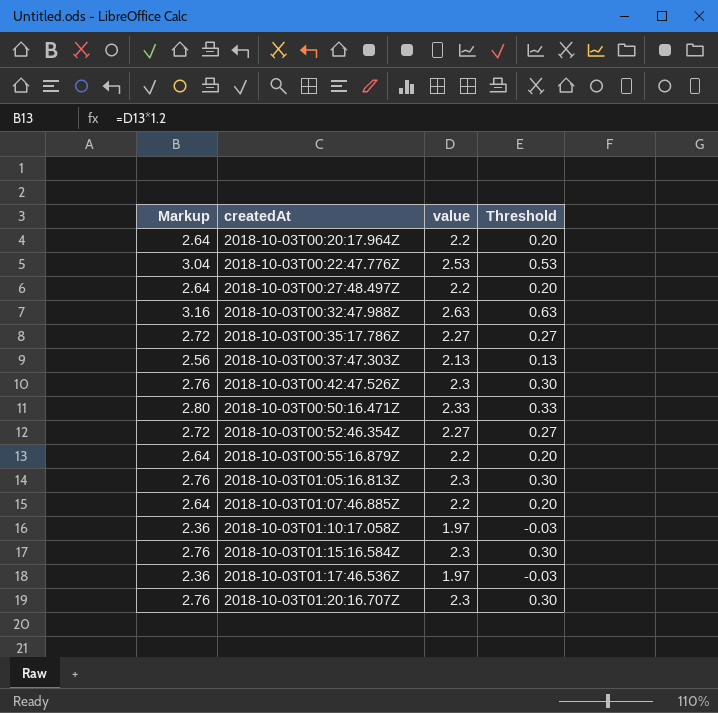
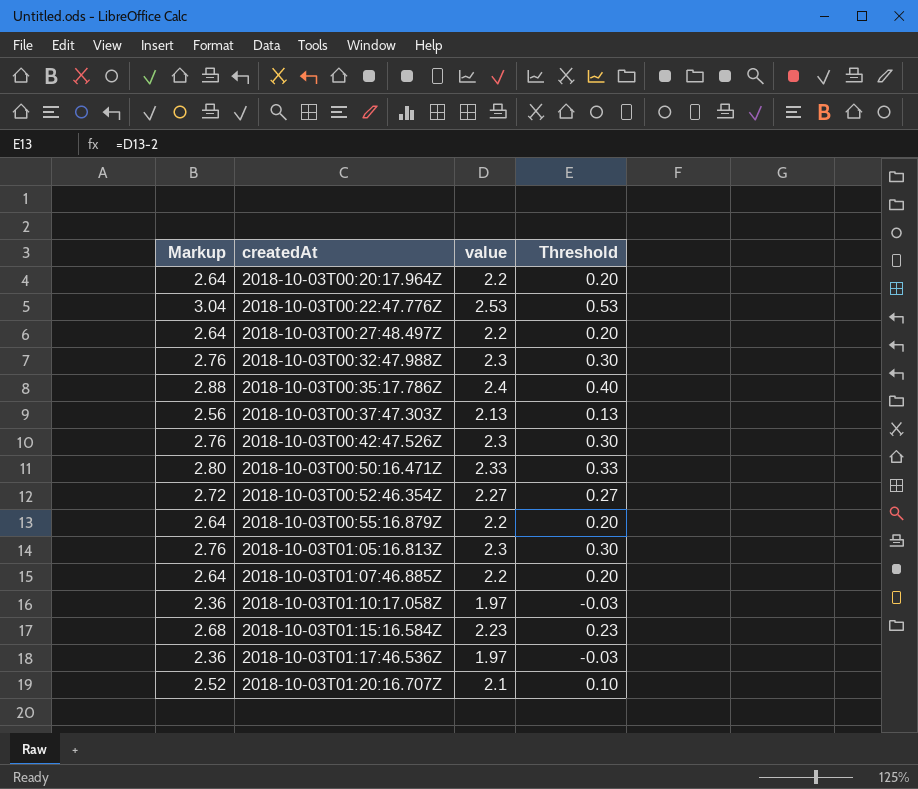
2018-10-03T00:32:47.988Z | Markup: 3.16 -> 2.76
2018-10-03T00:32:47.988Z | value: 2.63 -> 2.3
2018-10-03T00:32:47.988Z | Threshold: 0.63 -> 0.30
2018-10-03T00:35:17.786Z | Markup: 2.72 -> 2.88
2018-10-03T00:35:17.786Z | value: 2.27 -> 2.4
2018-10-03T00:35:17.786Z | Threshold: 0.27 -> 0.40
2018-10-03T01:15:16.584Z | Markup: 2.76 -> 2.68
2018-10-03T01:15:16.584Z | value: 2.3 -> 2.23
2018-10-03T01:15:16.584Z | Threshold: 0.30 -> 0.23
2018-10-03T01:20:16.707Z | Markup: 2.76 -> 2.52
2018-10-03T01:20:16.707Z | value: 2.3 -> 2.1
2018-10-03T01:20:16.707Z | Threshold: 0.30 -> 0.10

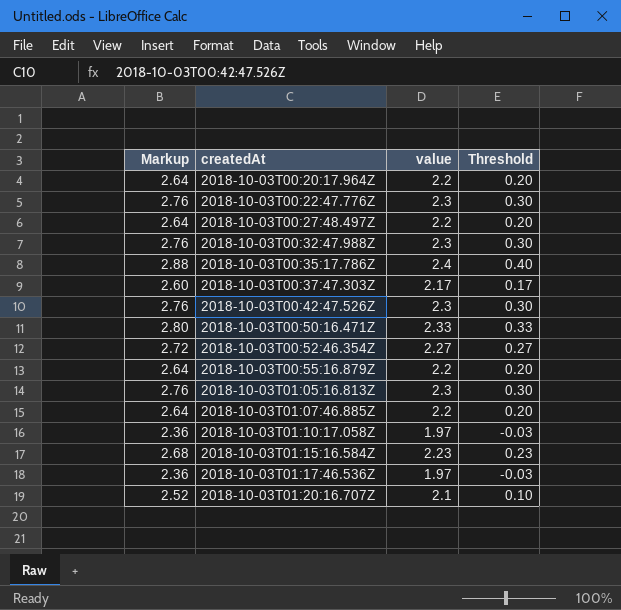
2018-10-03T00:22:47.776Z | Markup: 3.04 -> 2.76
2018-10-03T00:22:47.776Z | value: 2.53 -> 2.3
2018-10-03T00:22:47.776Z | Threshold: 0.53 -> 0.30
2018-10-03T00:37:47.303Z | Markup: 2.56 -> 2.60
2018-10-03T00:37:47.303Z | value: 2.13 -> 2.17
2018-10-03T00:37:47.303Z | Threshold: 0.13 -> 0.17

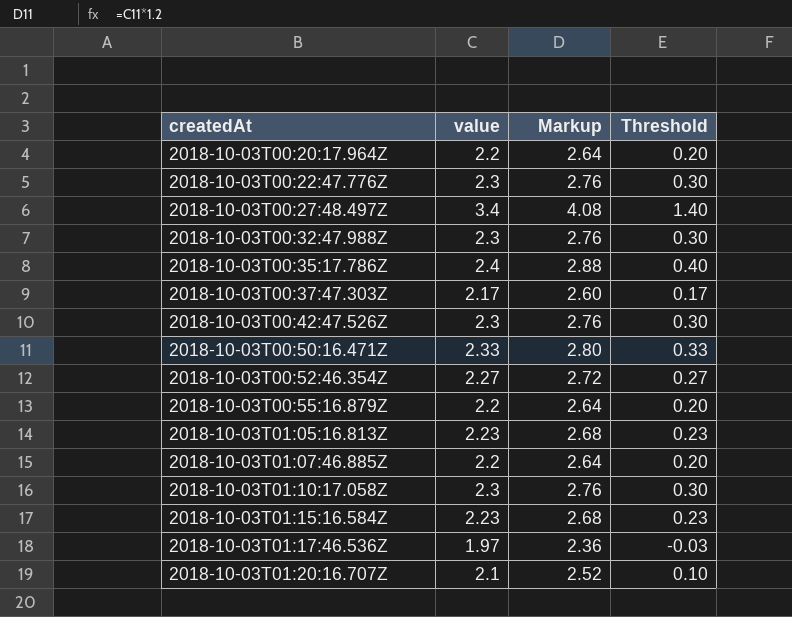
column Markup | position: 1 -> 3
2018-10-03T00:27:48.497Z | value: 2.2 -> 3.4
2018-10-03T00:27:48.497Z | Markup: 2.64 -> 4.08
2018-10-03T00:27:48.497Z | Threshold: 0.20 -> 1.40
2018-10-03T01:05:16.813Z | value: 2.3 -> 2.23
2018-10-03T01:05:16.813Z | Markup: 2.76 -> 2.68
2018-10-03T01:05:16.813Z | Threshold: 0.30 -> 0.23
2018-10-03T01:10:17.058Z | value: 1.97 -> 2.3
2018-10-03T01:10:17.058Z | Markup: 2.36 -> 2.76
2018-10-03T01:10:17.058Z | Threshold: -0.03 -> 0.30

